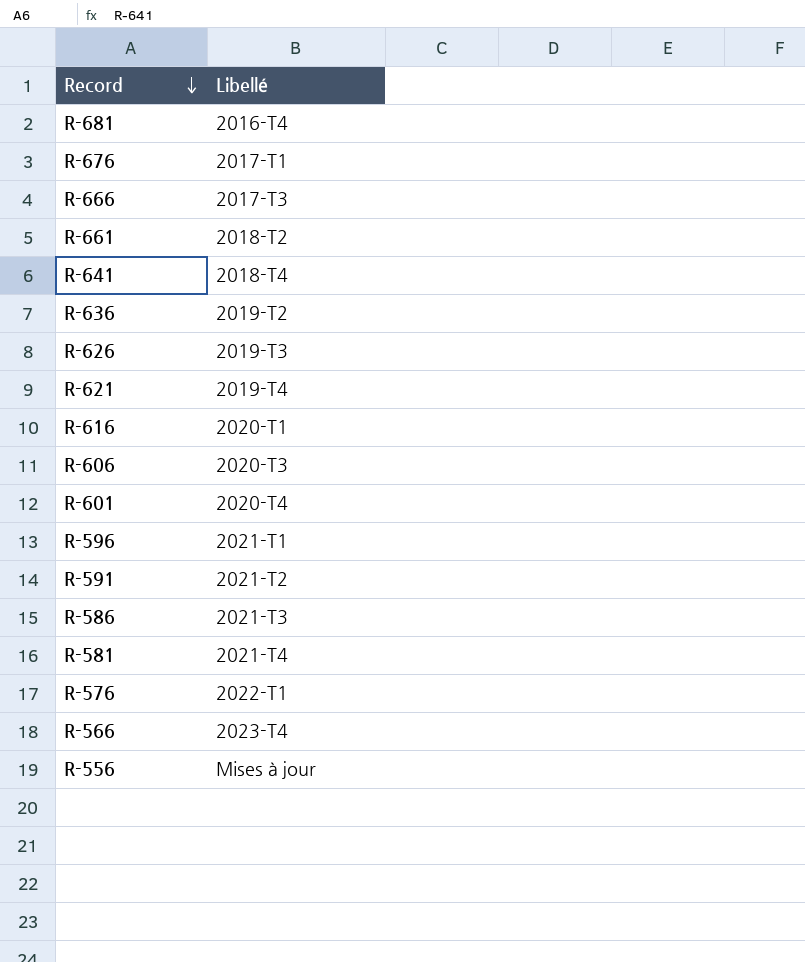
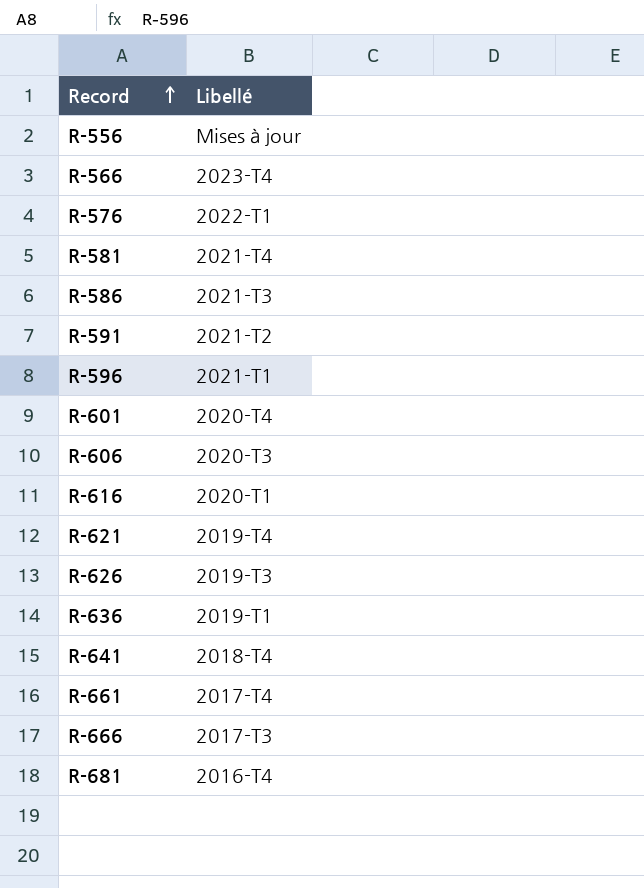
row order: Record descending -> Record ascending
row R-676: 2017-T1 -> none
R-636 | Libellé: 2019-T2 -> 2019-T1
R-661 | Libellé: 2018-T2 -> 2017-T4

